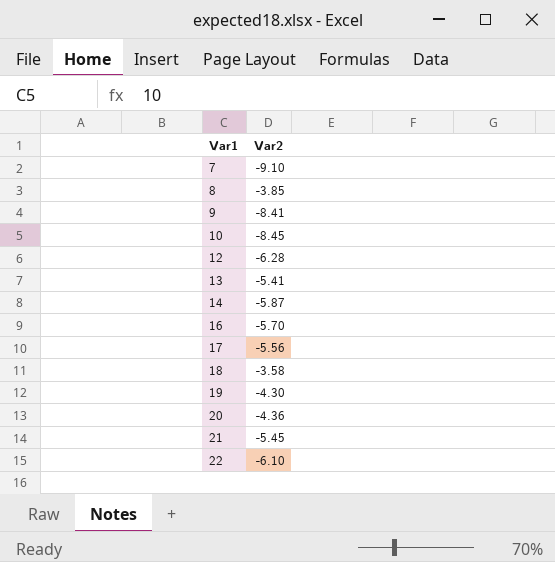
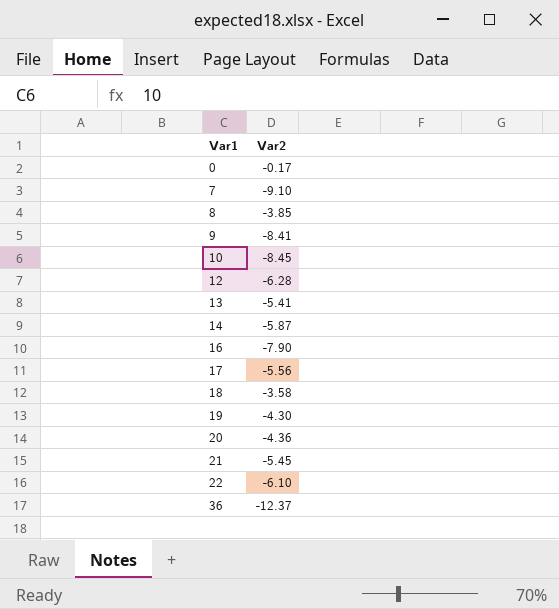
row 0: none -> -0.17
16 | Var2: -5.70 -> -7.90
row 36: none -> -12.37

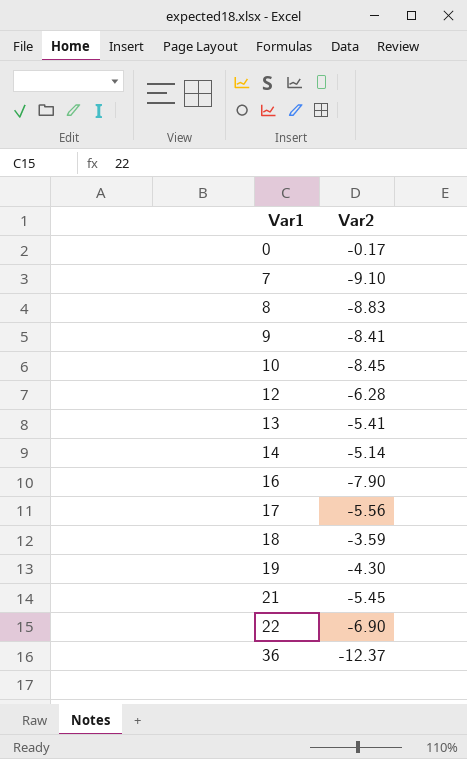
row 20: -4.36 -> none
8 | Var2: -3.85 -> -8.83
14 | Var2: -5.87 -> -5.14
18 | Var2: -3.58 -> -3.59
22 | Var2: -6.10 -> -6.90

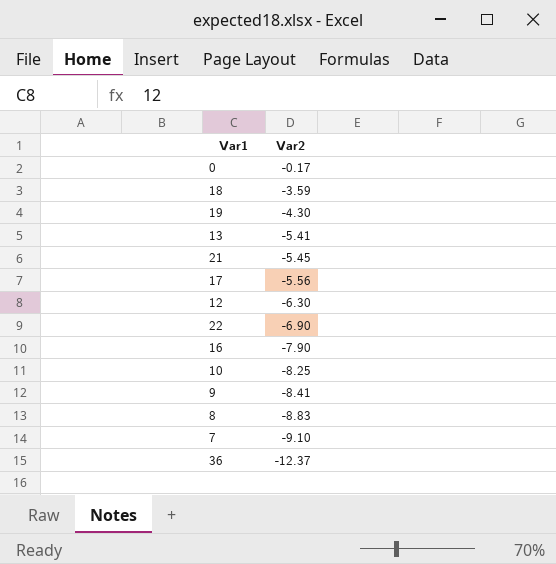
row order: Var1 ascending -> Var2 descending
row 14: -5.14 -> none
12 | Var2: -6.28 -> -6.30
10 | Var2: -8.45 -> -8.25

